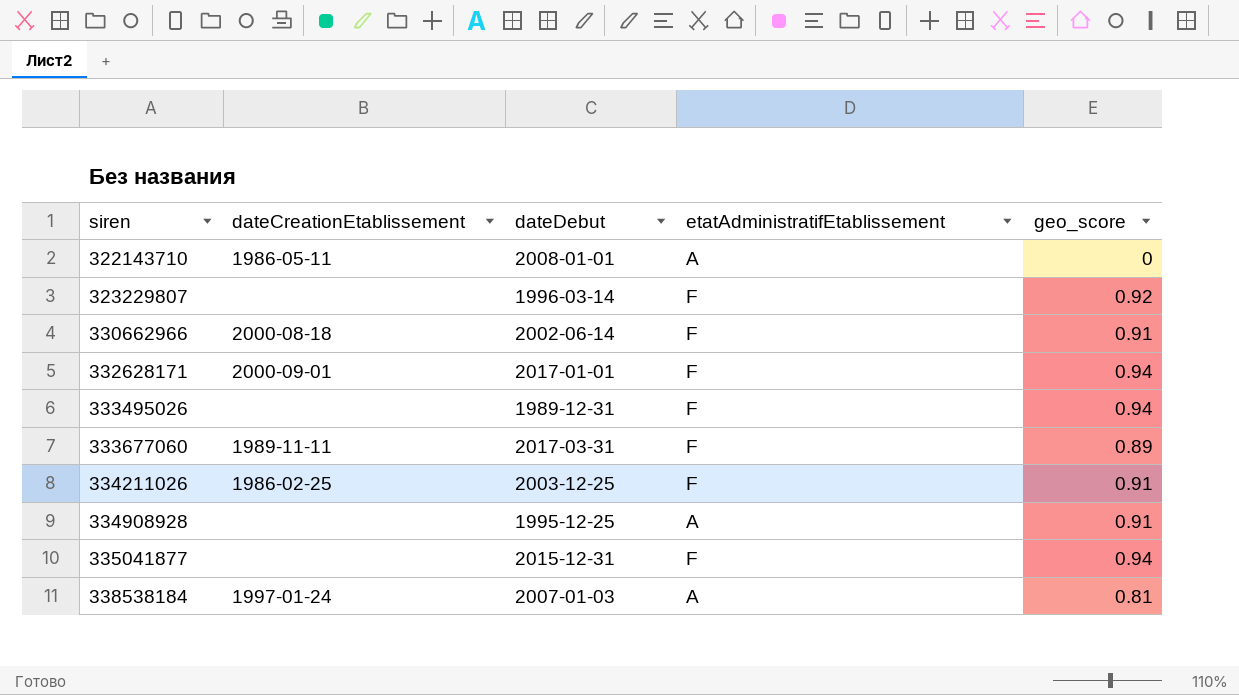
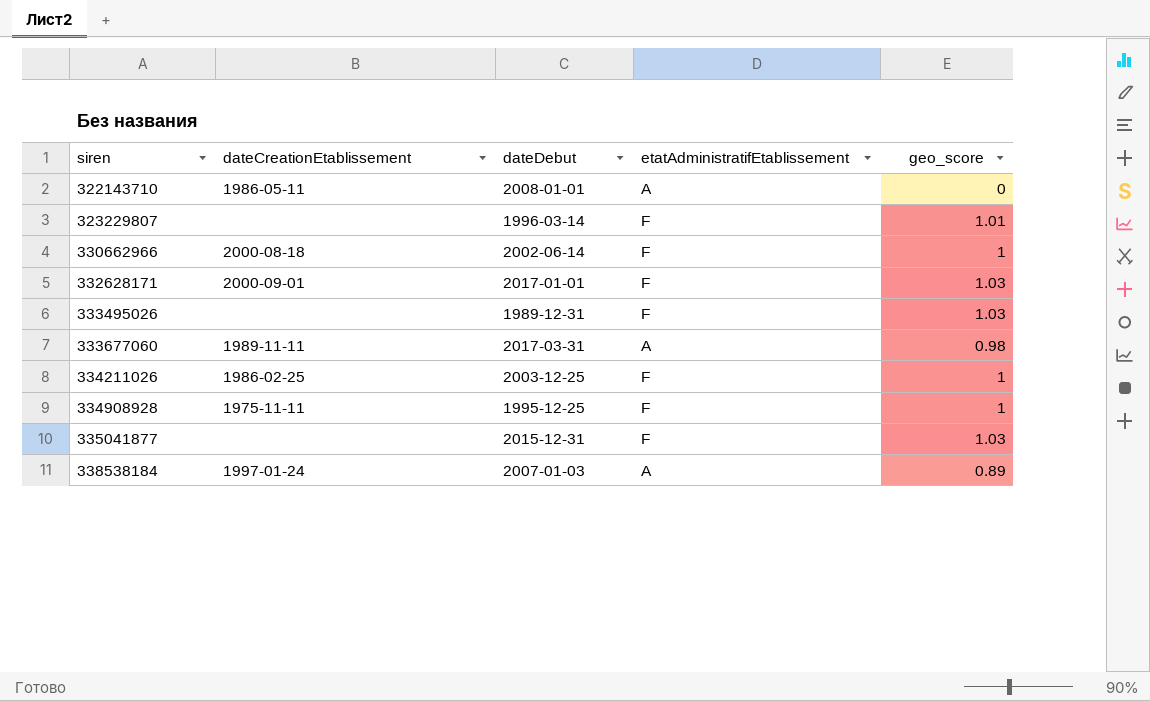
323229807 | geo_score: 0.92 -> 1.01
330662966 | geo_score: 0.91 -> 1
332628171 | geo_score: 0.94 -> 1.03
333495026 | geo_score: 0.94 -> 1.03
333677060 | etatAdministratifEtablissement: F -> A
333677060 | geo_score: 0.89 -> 0.98
334211026 | geo_score: 0.91 -> 1
334908928 | dateCreationEtablissement: none -> 1975-11-11
334908928 | etatAdministratifEtablissement: A -> F
334908928 | geo_score: 0.91 -> 1
335041877 | geo_score: 0.94 -> 1.03
338538184 | geo_score: 0.81 -> 0.89

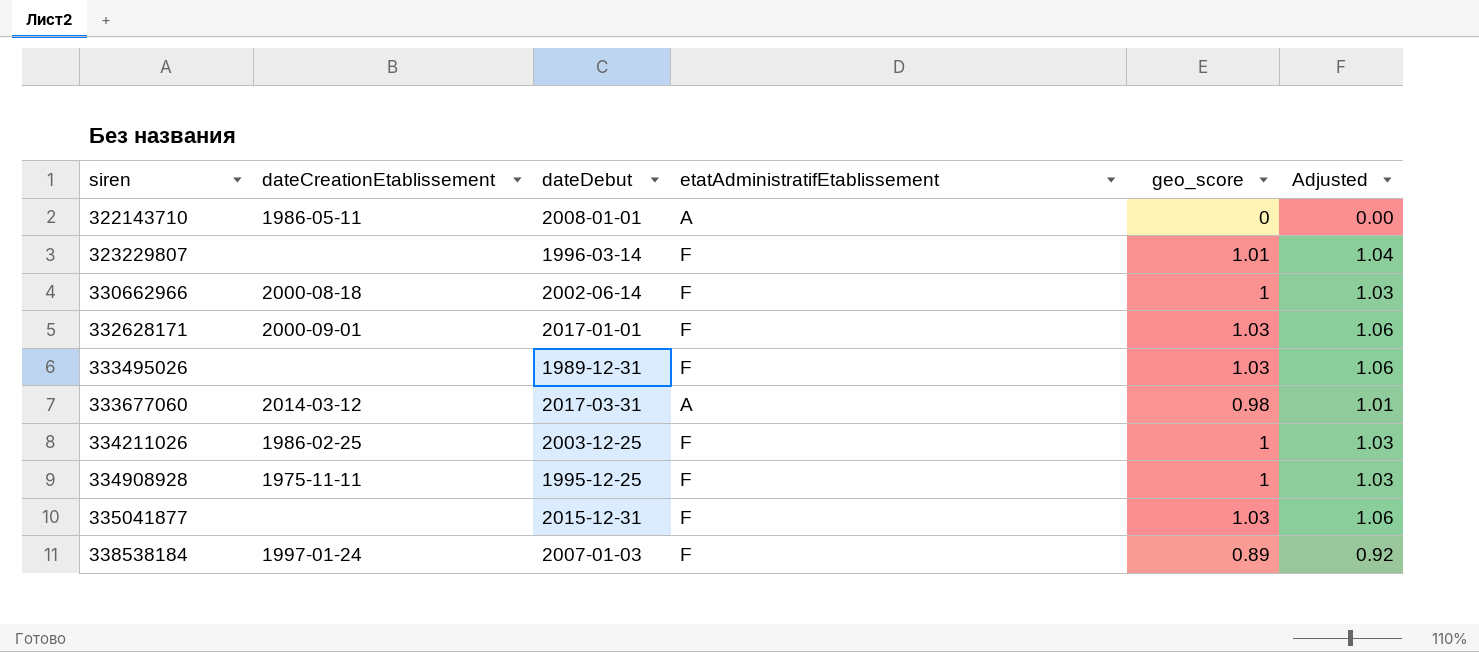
column Adjusted | formula: none -> [geo_score] * 1.03
333677060 | dateCreationEtablissement: 1989-11-11 -> 2014-03-12
338538184 | etatAdministratifEtablissement: A -> F

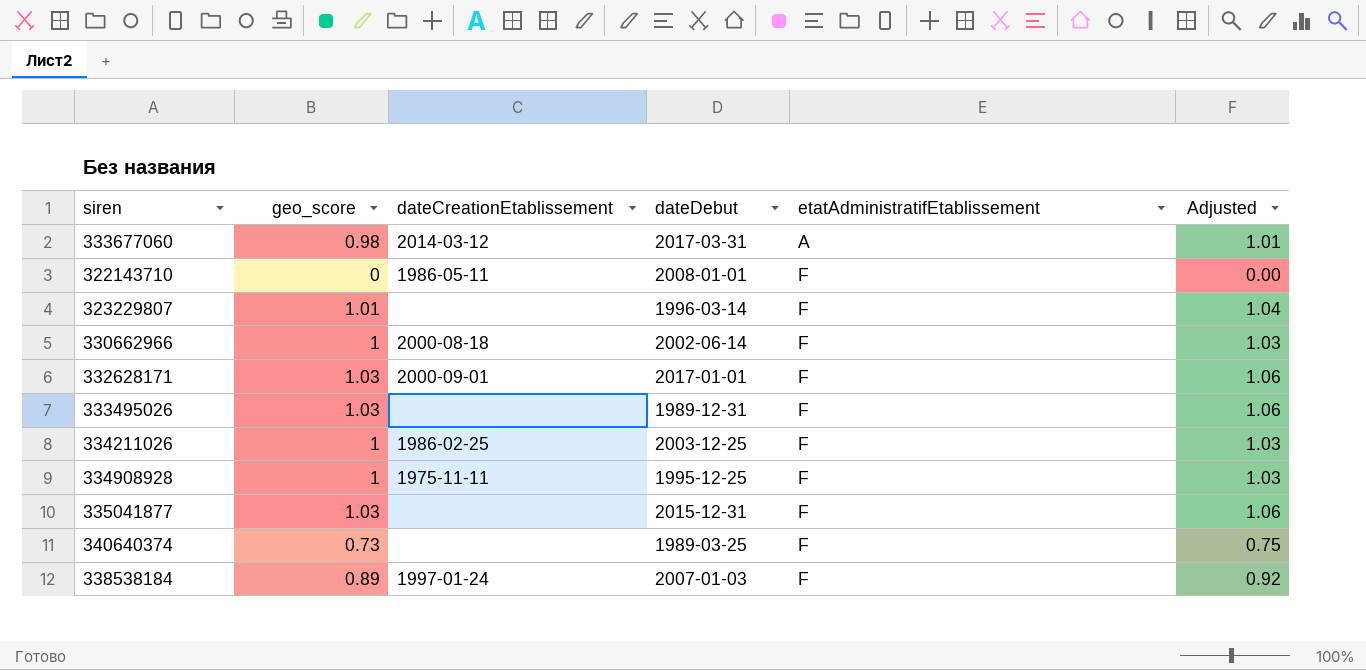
row order: siren ascending -> etatAdministratifEtablissement ascending
column geo_score | position: 5 -> 2
322143710 | etatAdministratifEtablissement: A -> F
row 340640374: none -> 0.73 | none | 1989-03-25 | F | 0.75

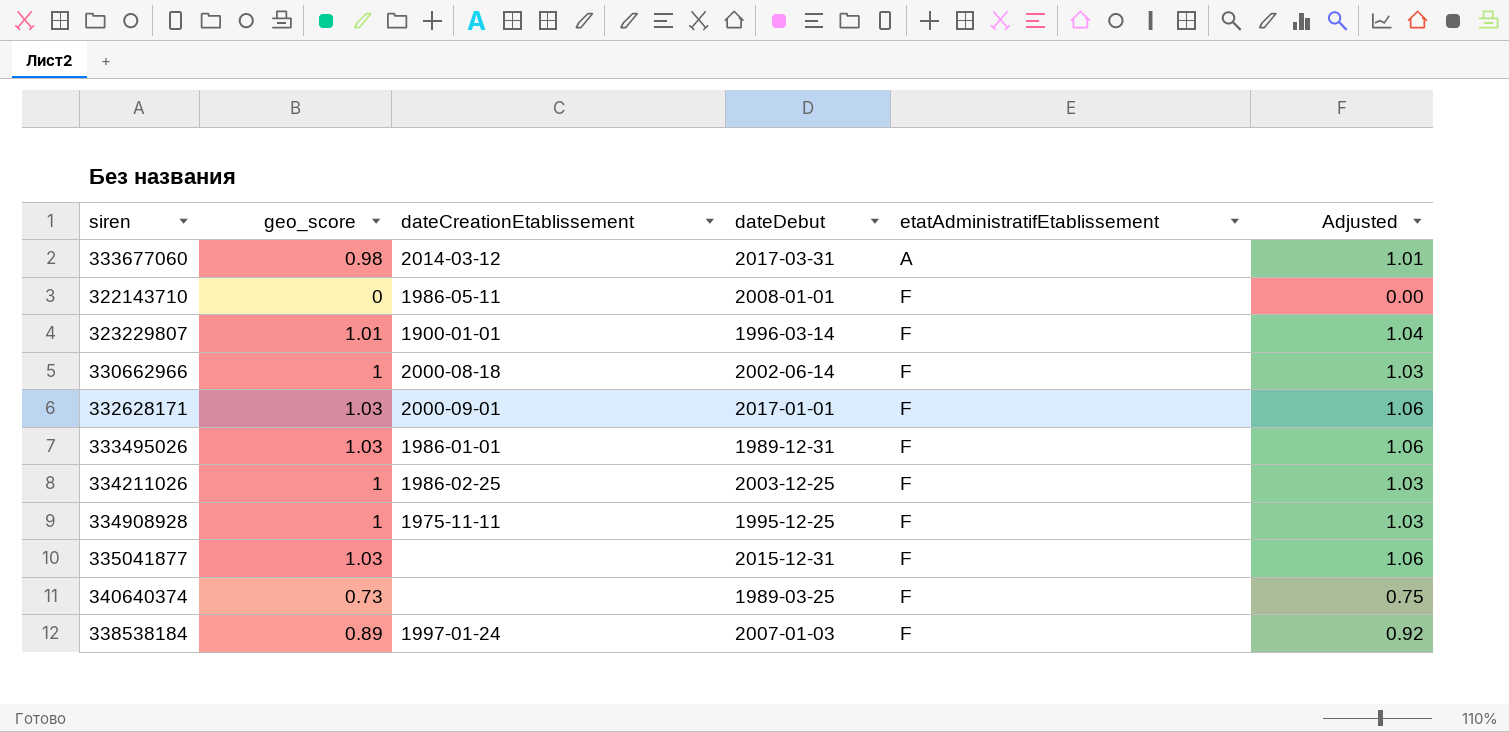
323229807 | dateCreationEtablissement: none -> 1900-01-01
333495026 | dateCreationEtablissement: none -> 1986-01-01

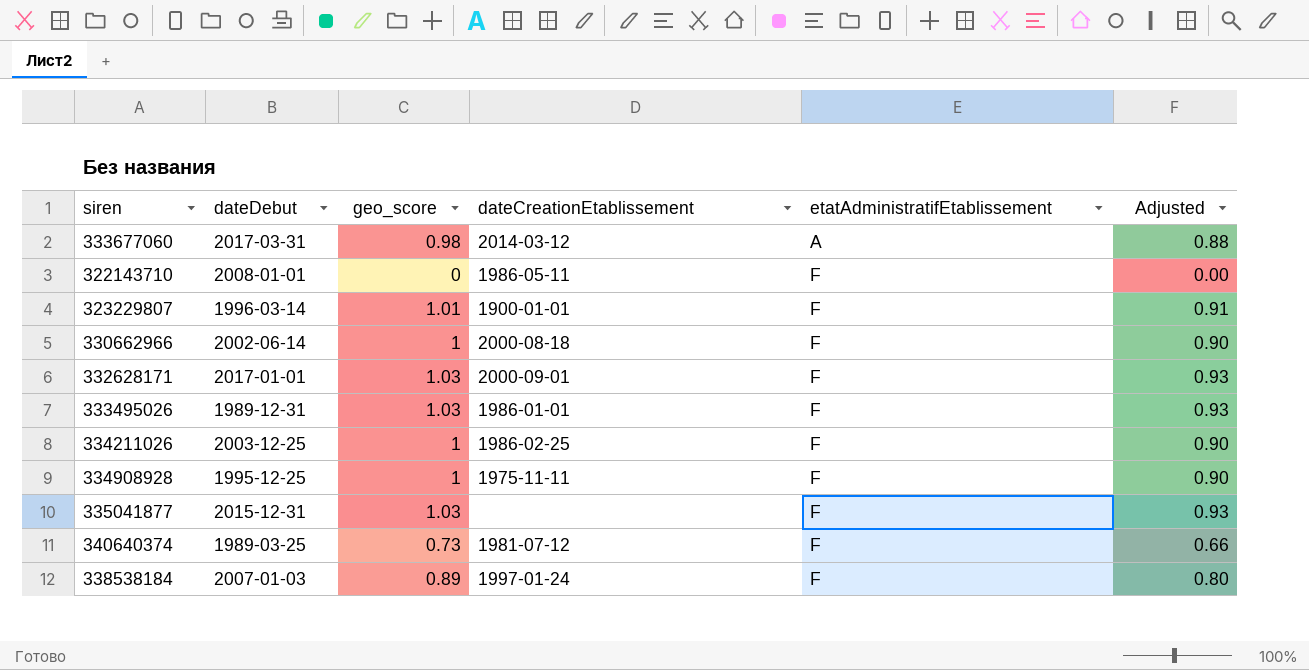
column dateDebut | position: 4 -> 2
column Adjusted | formula: [geo_score] * 1.03 -> [geo_score] * 0.9
340640374 | dateCreationEtablissement: none -> 1981-07-12

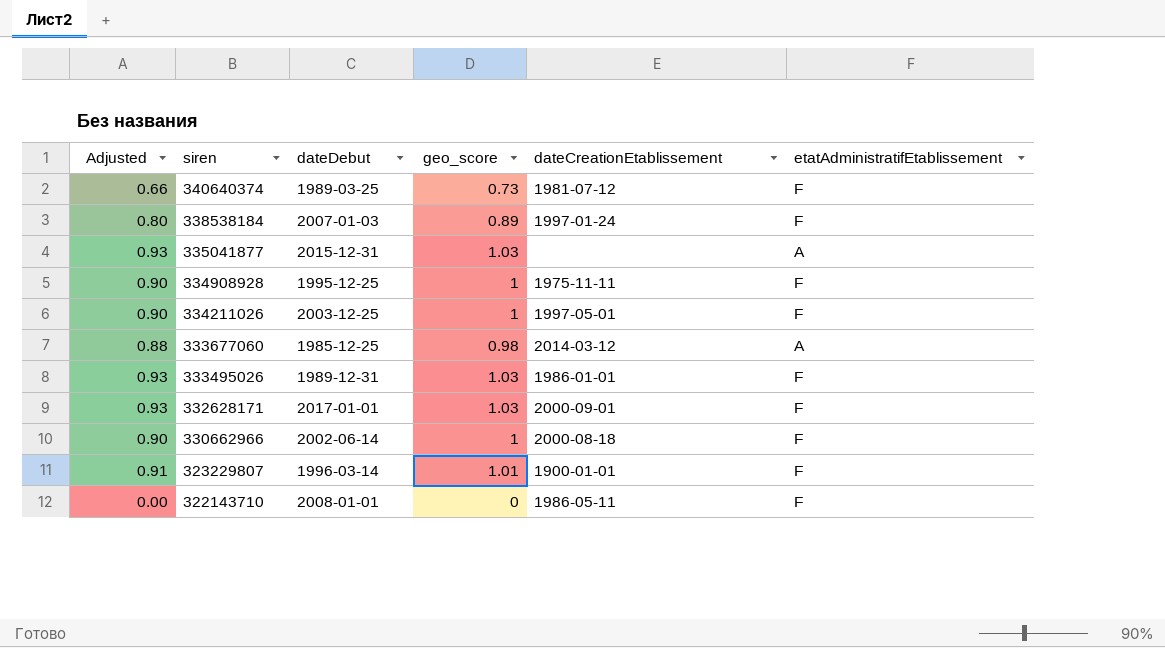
row order: etatAdministratifEtablissement ascending -> siren descending
column Adjusted | position: 6 -> 1
335041877 | etatAdministratifEtablissement: F -> A
334211026 | dateCreationEtablissement: 1986-02-25 -> 1997-05-01
333677060 | dateDebut: 2017-03-31 -> 1985-12-25

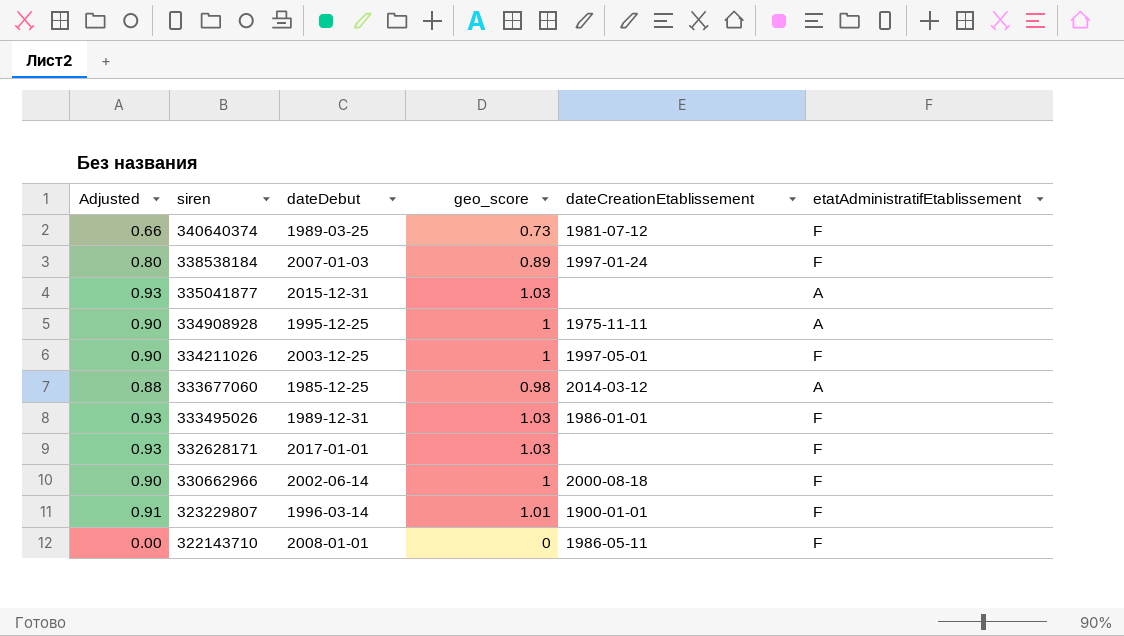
334908928 | etatAdministratifEtablissement: F -> A
332628171 | dateCreationEtablissement: 2000-09-01 -> none

